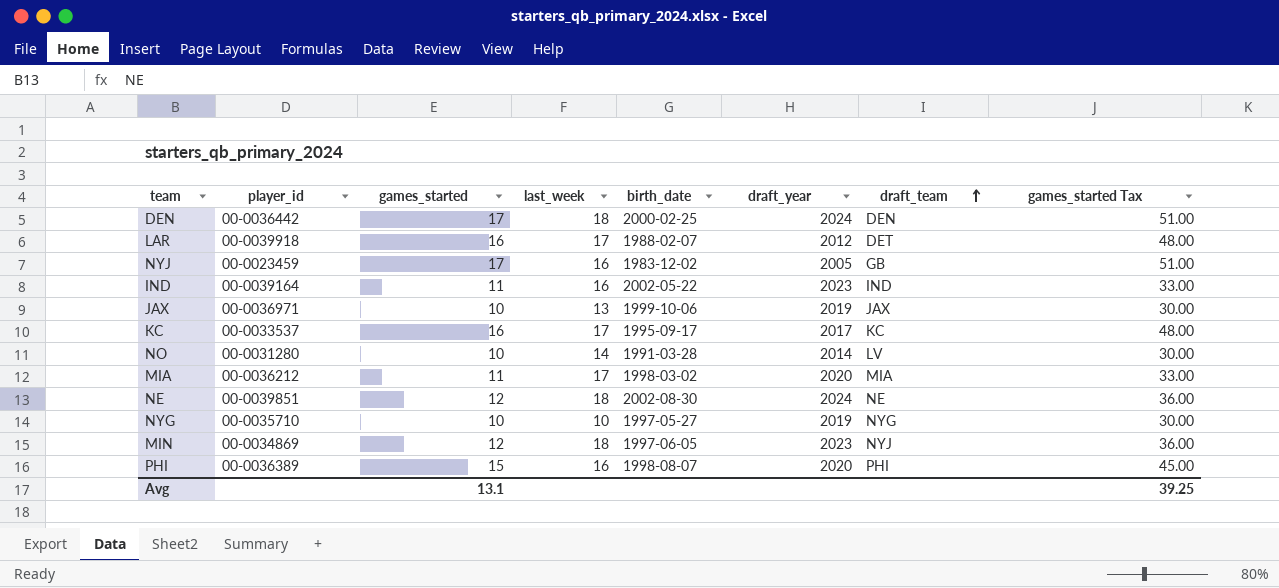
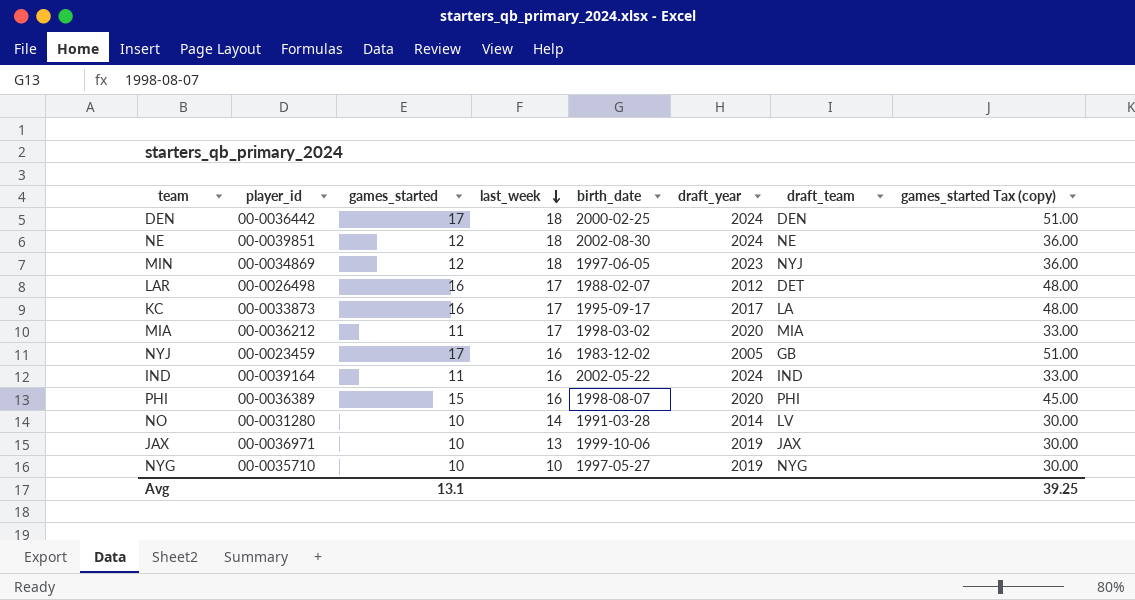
row order: draft_team ascending -> last_week descending
column name: games_started Tax -> games_started Tax (copy)
LAR | player_id: 00-0039918 -> 00-0026498
KC | player_id: 00-0033537 -> 00-0033873
KC | draft_team: KC -> LA
IND | draft_year: 2023 -> 2024

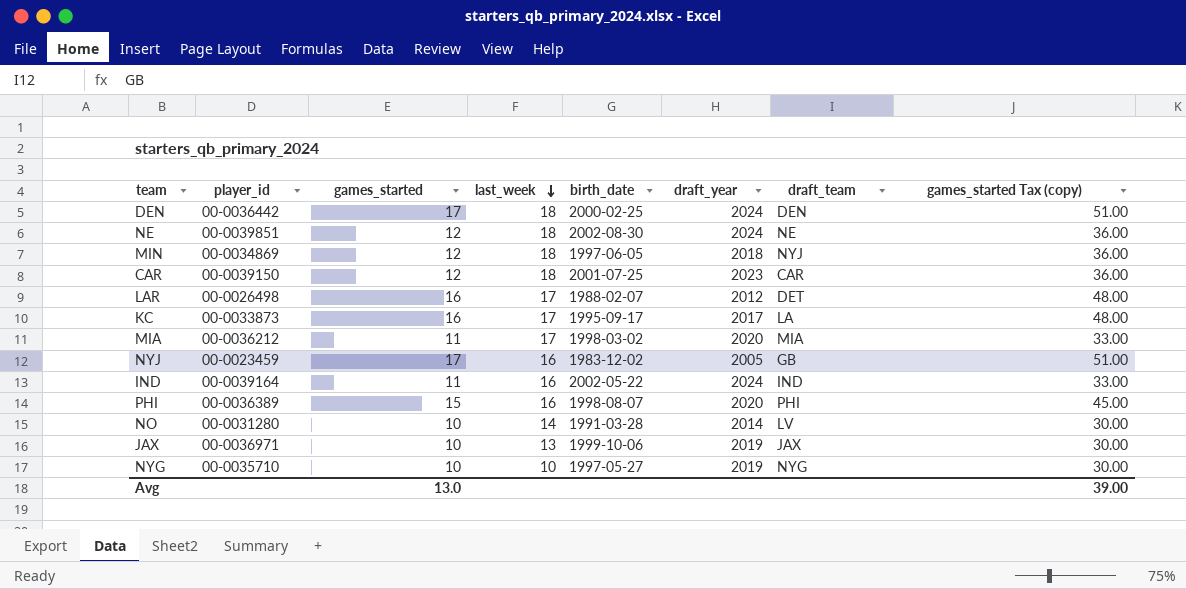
MIN | draft_year: 2023 -> 2018
row CAR: none -> 00-0039150 | 12 | 18 | 2001-07-25 | 2023 | CAR | 36.00
Avg | games_started: 13.1 -> 13.0
Avg | games_started Tax (copy): 39.25 -> 39.00

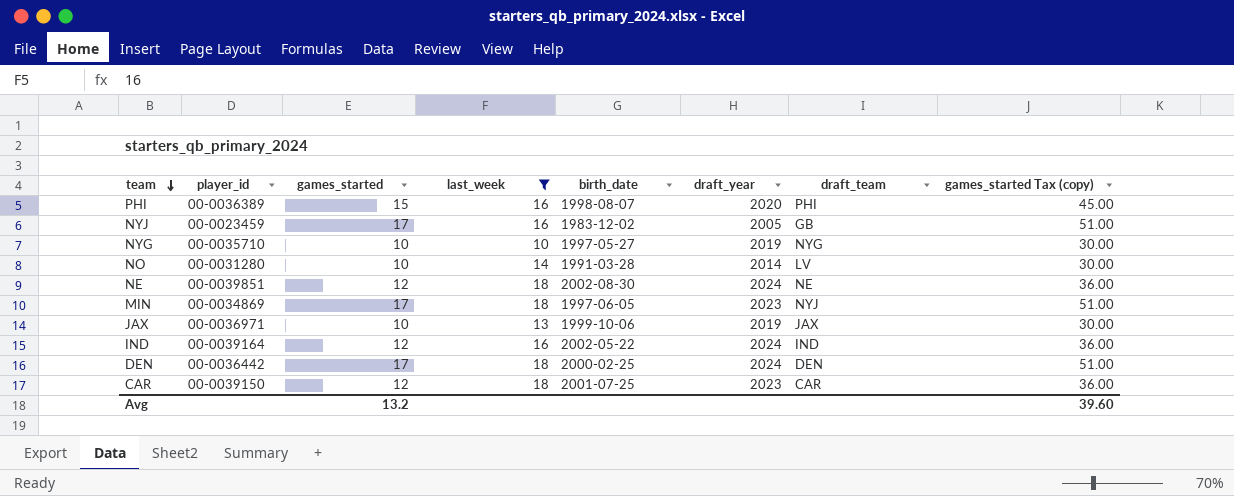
filter: none -> last_week != 17
row order: last_week descending -> team descending
MIN | games_started: 12 -> 17
MIN | draft_year: 2018 -> 2023
MIN | games_started Tax (copy): 36.00 -> 51.00
IND | games_started: 11 -> 12
IND | games_started Tax (copy): 33.00 -> 36.00
Avg | games_started: 13.0 -> 13.2
Avg | games_started Tax (copy): 39.00 -> 39.60

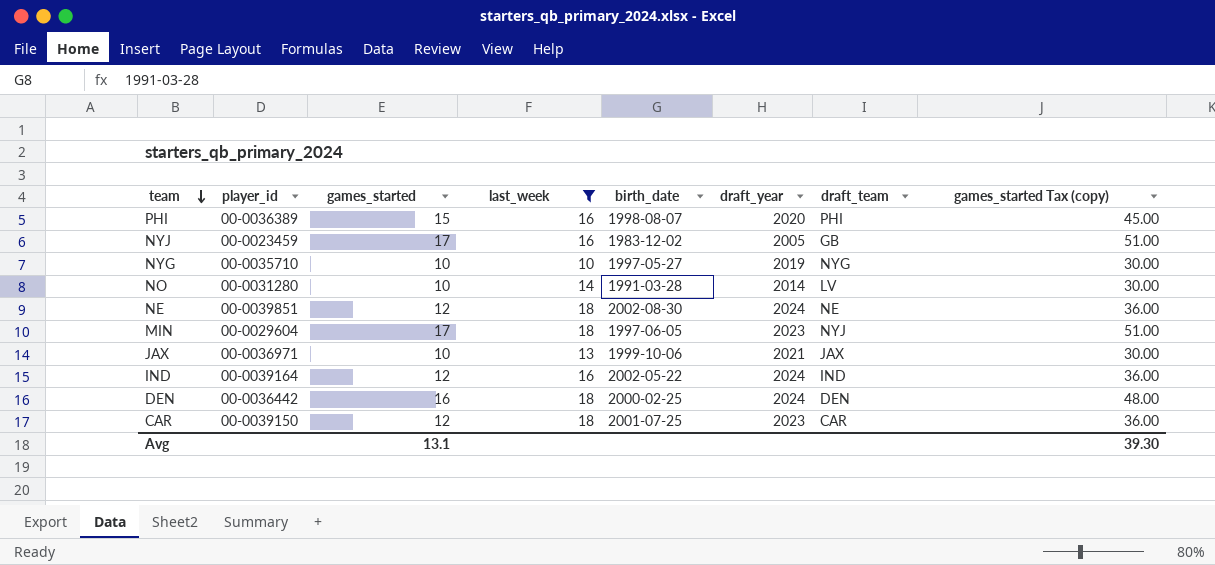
MIN | player_id: 00-0034869 -> 00-0029604
JAX | draft_year: 2019 -> 2021
DEN | games_started: 17 -> 16
DEN | games_started Tax (copy): 51.00 -> 48.00
Avg | games_started: 13.2 -> 13.1
Avg | games_started Tax (copy): 39.60 -> 39.30

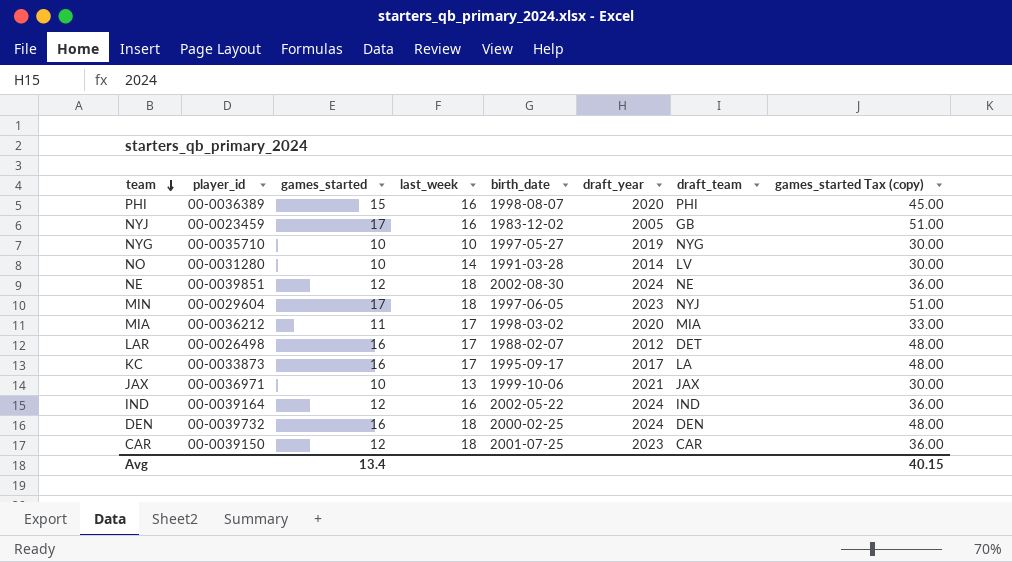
filter: last_week != 17 -> none
DEN | player_id: 00-0036442 -> 00-0039732
Avg | games_started: 13.1 -> 13.4
Avg | games_started Tax (copy): 39.30 -> 40.15

